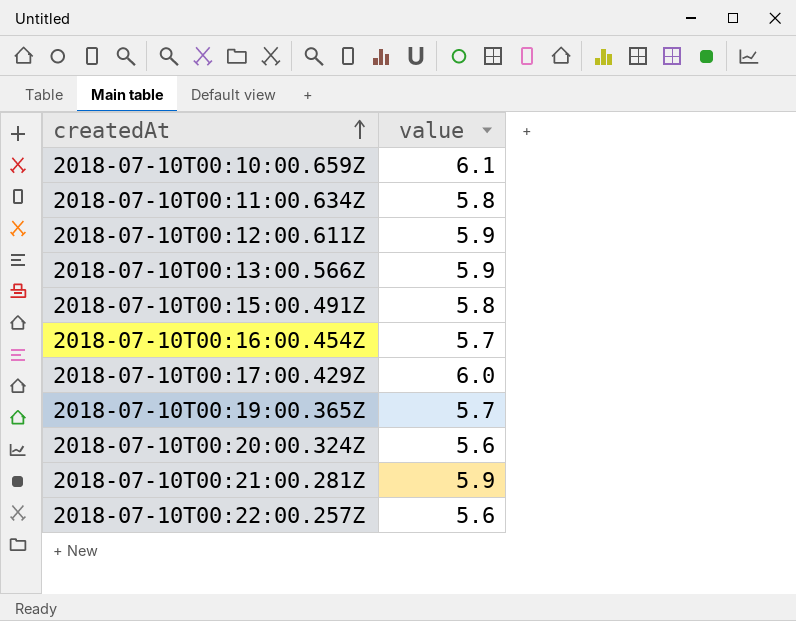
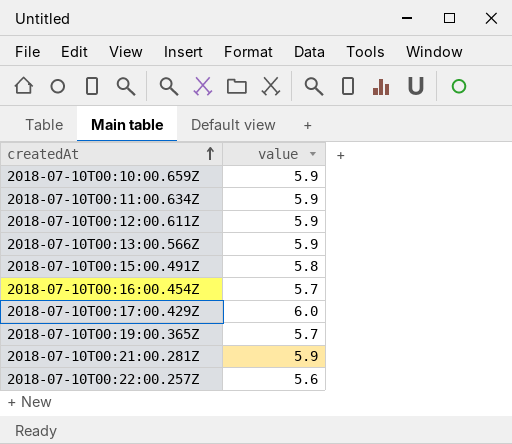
row 2018-07-10T00:20:00.324Z: 5.6 -> none
2018-07-10T00:10:00.659Z | value: 6.1 -> 5.9
2018-07-10T00:11:00.634Z | value: 5.8 -> 5.9

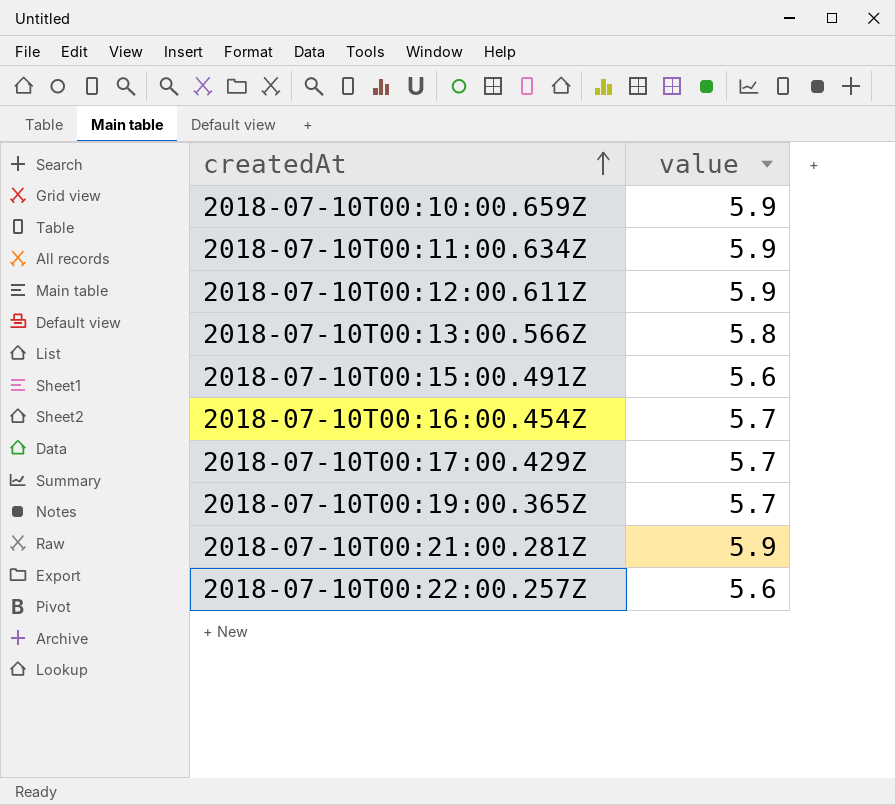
2018-07-10T00:13:00.566Z | value: 5.9 -> 5.8
2018-07-10T00:15:00.491Z | value: 5.8 -> 5.6
2018-07-10T00:17:00.429Z | value: 6.0 -> 5.7

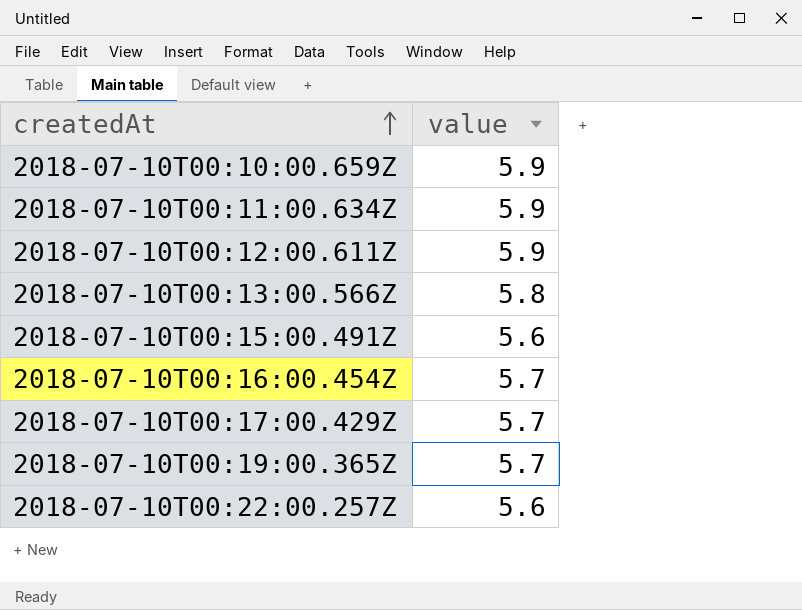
row 2018-07-10T00:21:00.281Z: 5.9 -> none

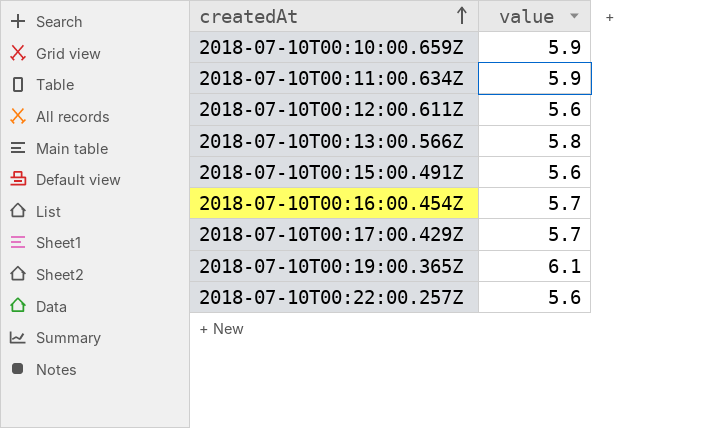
2018-07-10T00:12:00.611Z | value: 5.9 -> 5.6
2018-07-10T00:19:00.365Z | value: 5.7 -> 6.1

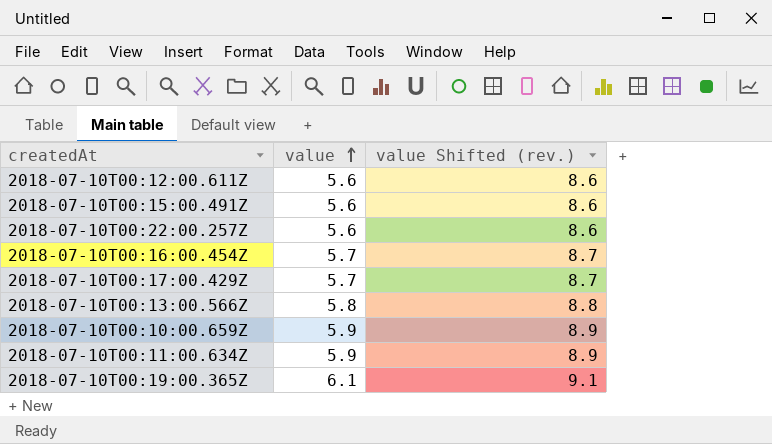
row order: createdAt ascending -> value ascending
column value Shifted (rev.) | formula: none -> [value] + 3

